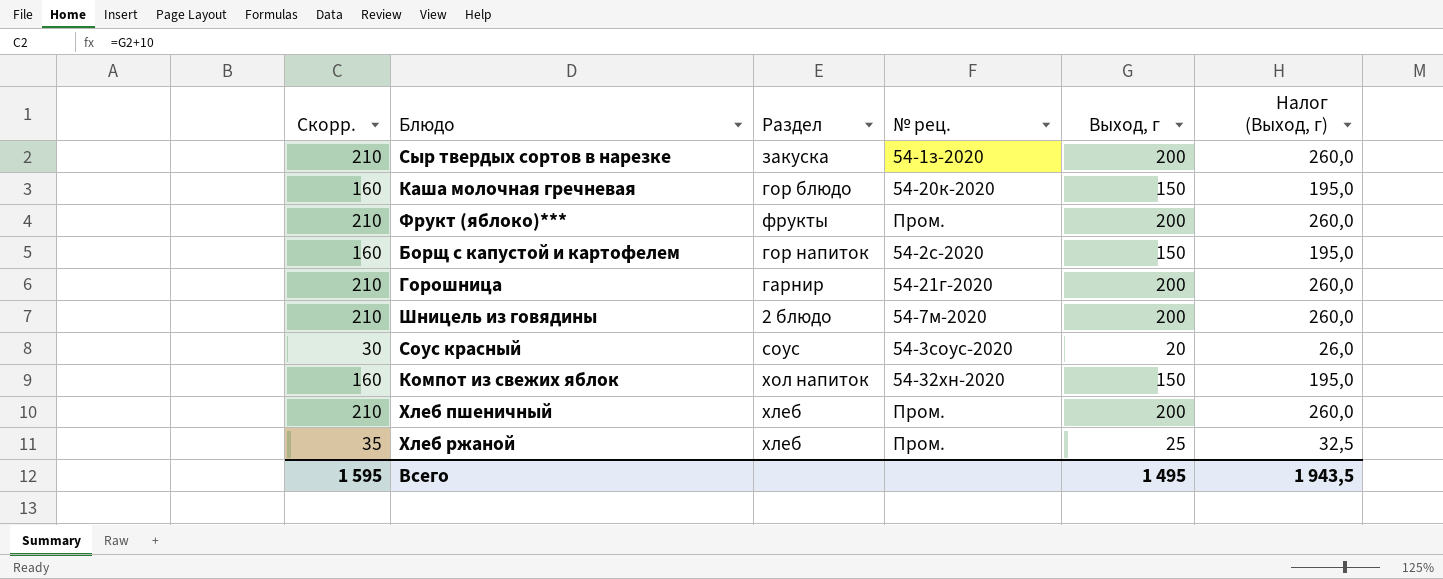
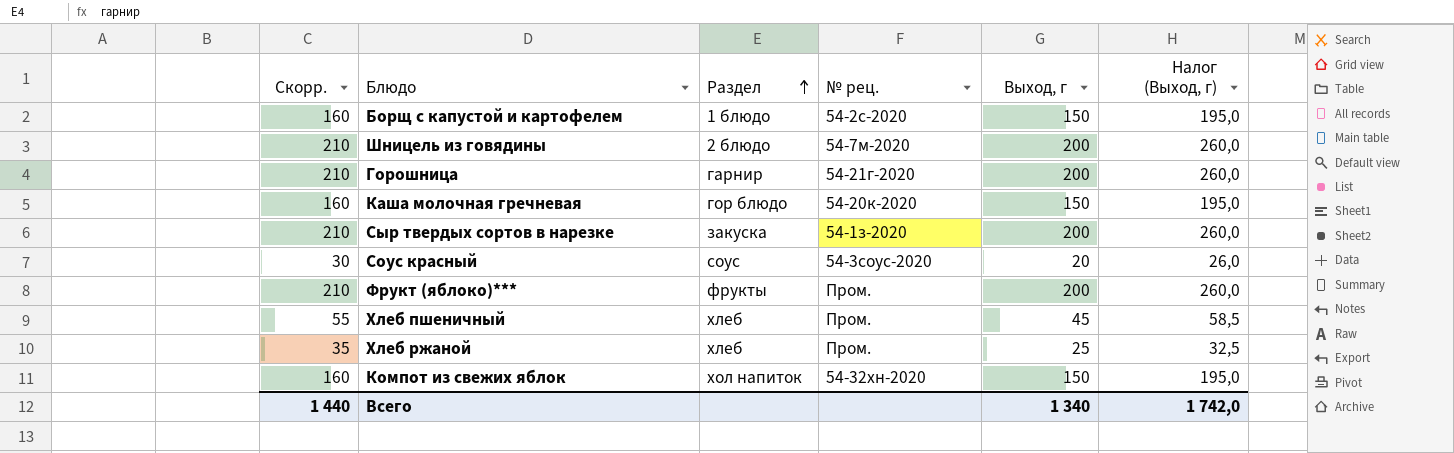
row order: none -> Раздел ascending
Борщ с капустой и картофелем | Раздел: гор напиток -> 1 блюдо
Хлеб пшеничный | Скорр.: 210 -> 55
Хлеб пшеничный | Выход, г: 200 -> 45
Хлеб пшеничный | Налог (Выход, г): 260,0 -> 58,5
Всего | Скорр.: 1 595 -> 1 440
Всего | Выход, г: 1 495 -> 1 340
Всего | Налог (Выход, г): 1 943,5 -> 1 742,0

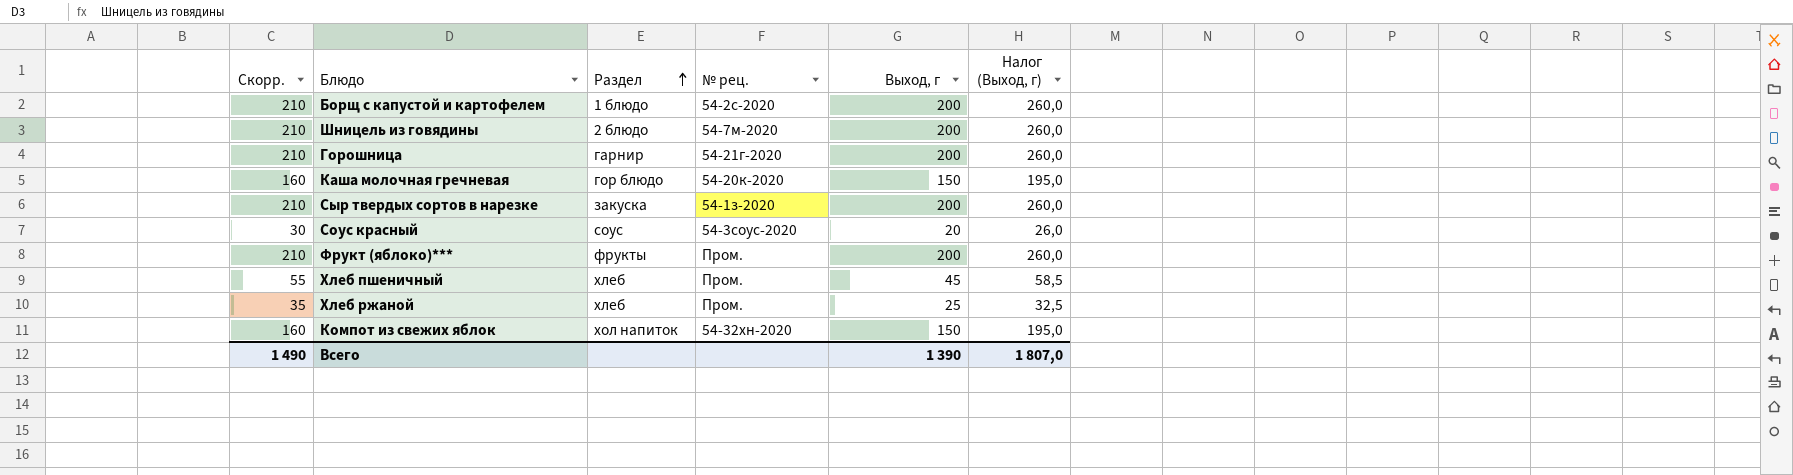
Борщ с капустой и картофелем | Скорр.: 160 -> 210
Борщ с капустой и картофелем | Выход, г: 150 -> 200
Борщ с капустой и картофелем | Налог (Выход, г): 195,0 -> 260,0
Всего | Скорр.: 1 440 -> 1 490
Всего | Выход, г: 1 340 -> 1 390
Всего | Налог (Выход, г): 1 742,0 -> 1 807,0

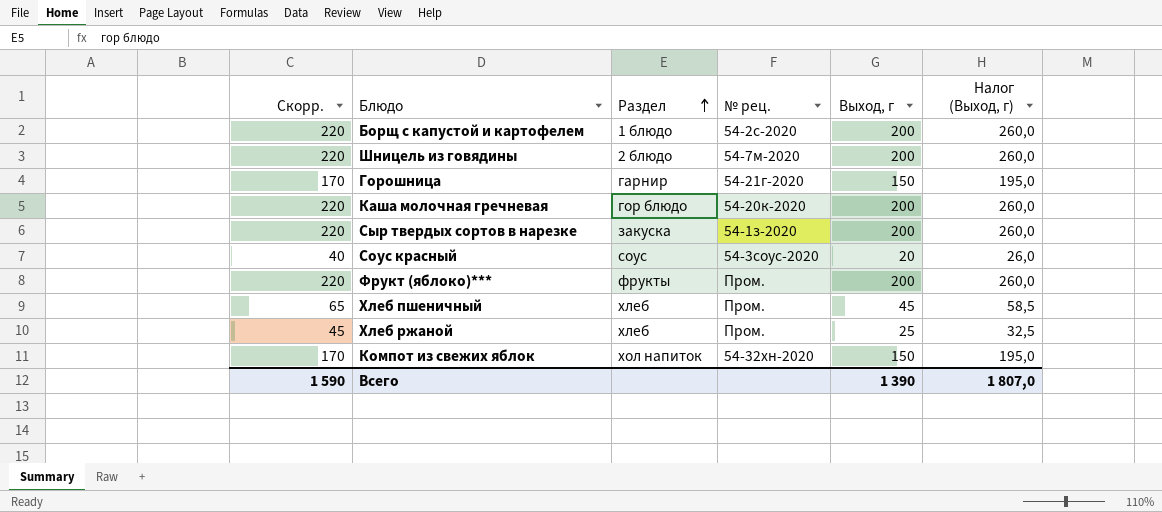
column Скорр. | formula: [Выход, г] + 10 -> [Выход, г] + 20
Горошница | Выход, г: 200 -> 150
Горошница | Налог (Выход, г): 260,0 -> 195,0
Каша молочная гречневая | Выход, г: 150 -> 200
Каша молочная гречневая | Налог (Выход, г): 195,0 -> 260,0
Всего | Скорр.: 1 490 -> 1 590

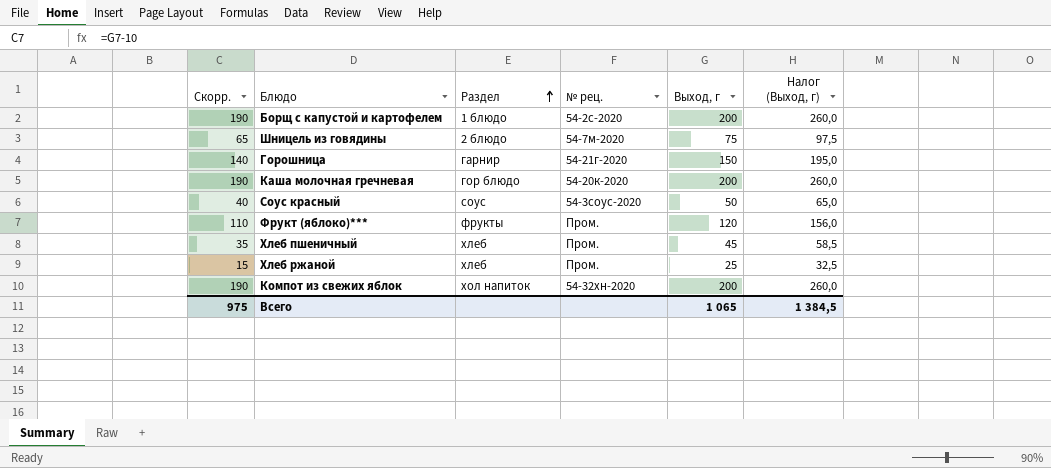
column Скорр. | formula: [Выход, г] + 20 -> [Выход, г] - 10
row Сыр твердых сортов в нарезке: 220 | закуска | 54-1з-2020 | 200 | 260,0 -> none
Шницель из говядины | Выход, г: 200 -> 75
Шницель из говядины | Налог (Выход, г): 260,0 -> 97,5
Соус красный | Выход, г: 20 -> 50
Соус красный | Налог (Выход, г): 26,0 -> 65,0
Фрукт (яблоко)*** | Выход, г: 200 -> 120
Фрукт (яблоко)*** | Налог (Выход, г): 260,0 -> 156,0
Компот из свежих яблок | Выход, г: 150 -> 200
Компот из свежих яблок | Налог (Выход, г): 195,0 -> 260,0
Всего | Скорр.: 1 590 -> 975
Всего | Выход, г: 1 390 -> 1 065
Всего | Налог (Выход, г): 1 807,0 -> 1 384,5

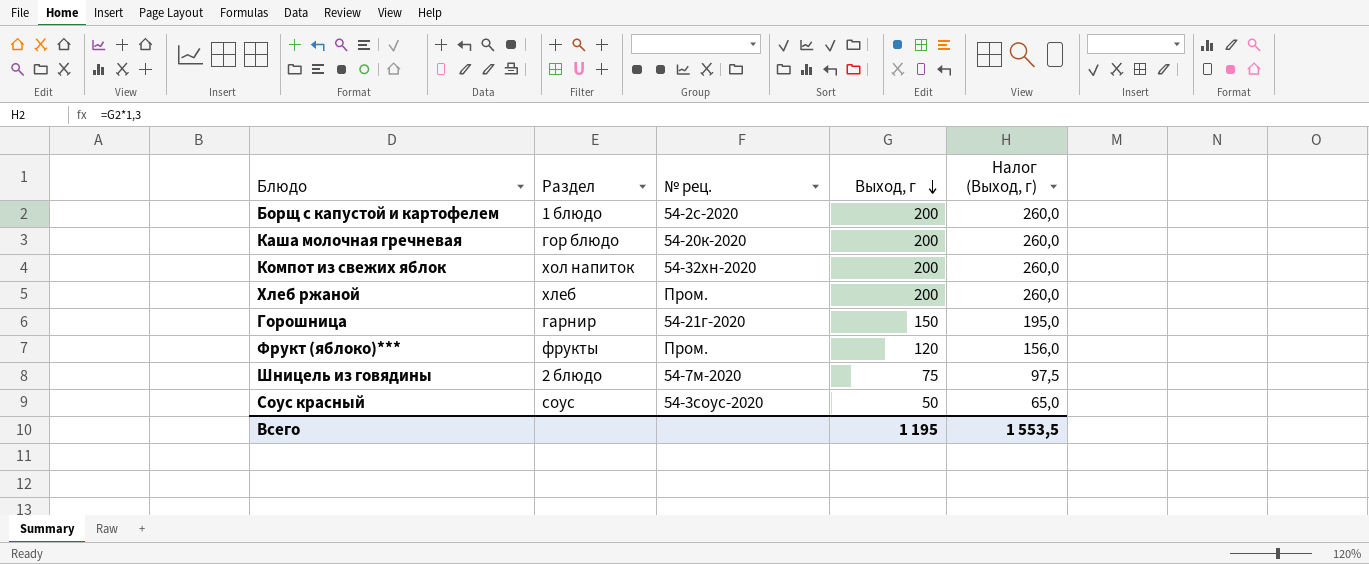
row order: Раздел ascending -> Выход, г descending
column Скорр. | formula: [Выход, г] - 10 -> none
row Хлеб пшеничный: 35 | хлеб | Пром. | 45 | 58,5 -> none
Хлеб ржаной | Выход, г: 25 -> 200
Хлеб ржаной | Налог (Выход, г): 32,5 -> 260,0
Всего | Выход, г: 1 065 -> 1 195
Всего | Налог (Выход, г): 1 384,5 -> 1 553,5

